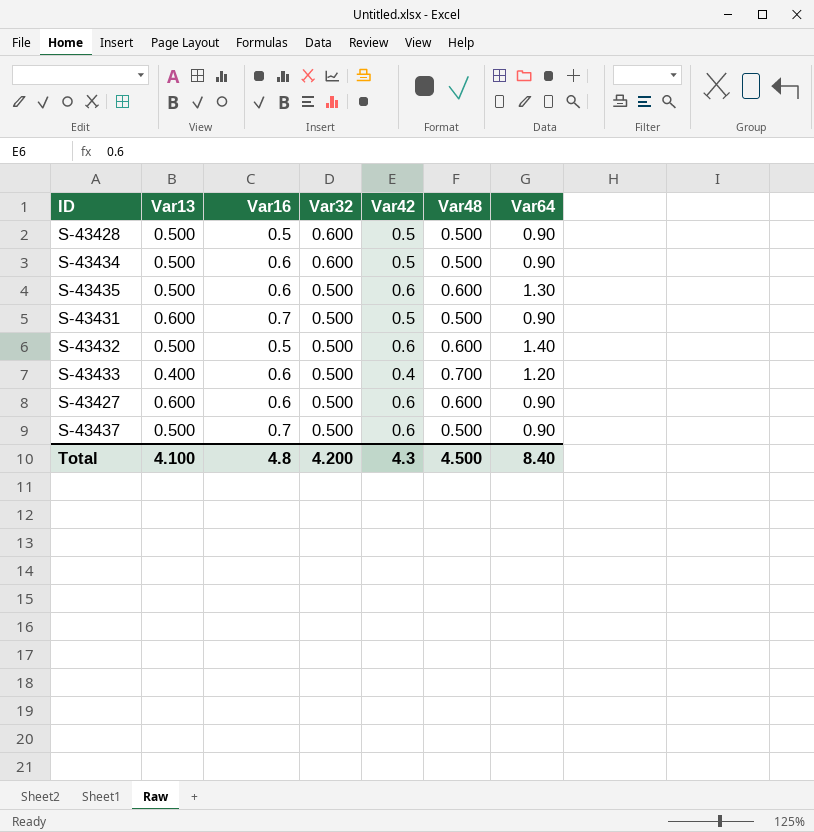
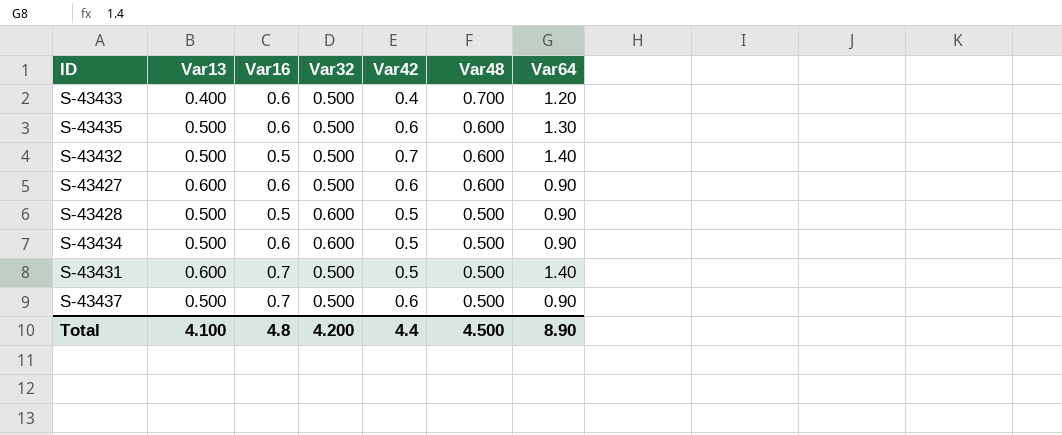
row order: Var32 descending -> Var48 descending
S-43432 | Var42: 0.6 -> 0.7
S-43431 | Var64: 0.90 -> 1.40
Total | Var42: 4.3 -> 4.4
Total | Var64: 8.40 -> 8.90

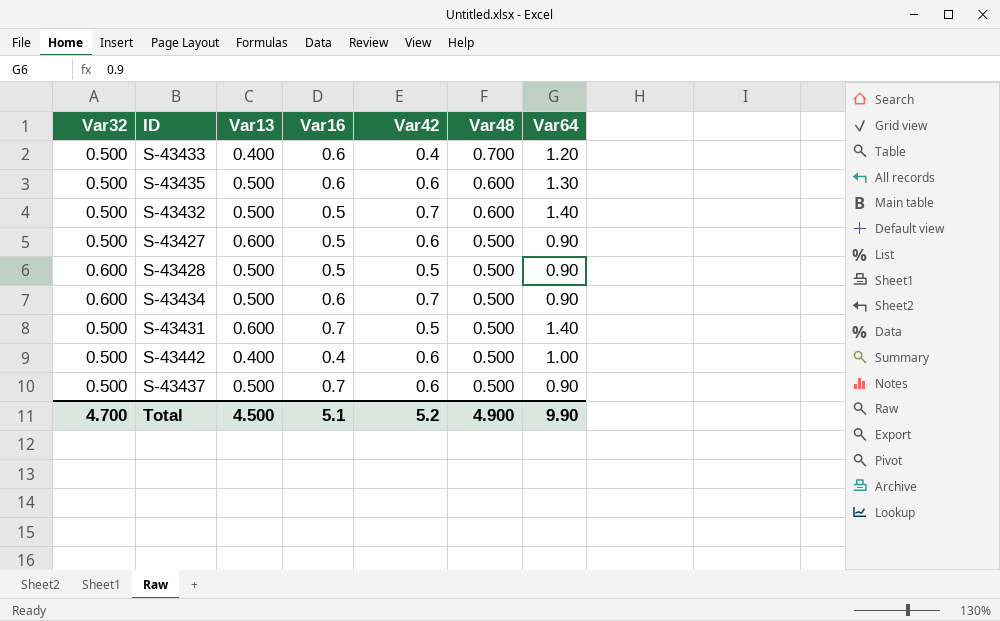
column Var32 | position: 4 -> 1
S-43427 | Var16: 0.6 -> 0.5
S-43427 | Var48: 0.600 -> 0.500
S-43434 | Var42: 0.5 -> 0.7
row S-43442: none -> 0.500 | 0.400 | 0.4 | 0.6 | 0.500 | 1.00
Total | Var32: 4.200 -> 4.700
Total | Var13: 4.100 -> 4.500
Total | Var16: 4.8 -> 5.1
Total | Var42: 4.4 -> 5.2
Total | Var48: 4.500 -> 4.900
Total | Var64: 8.90 -> 9.90

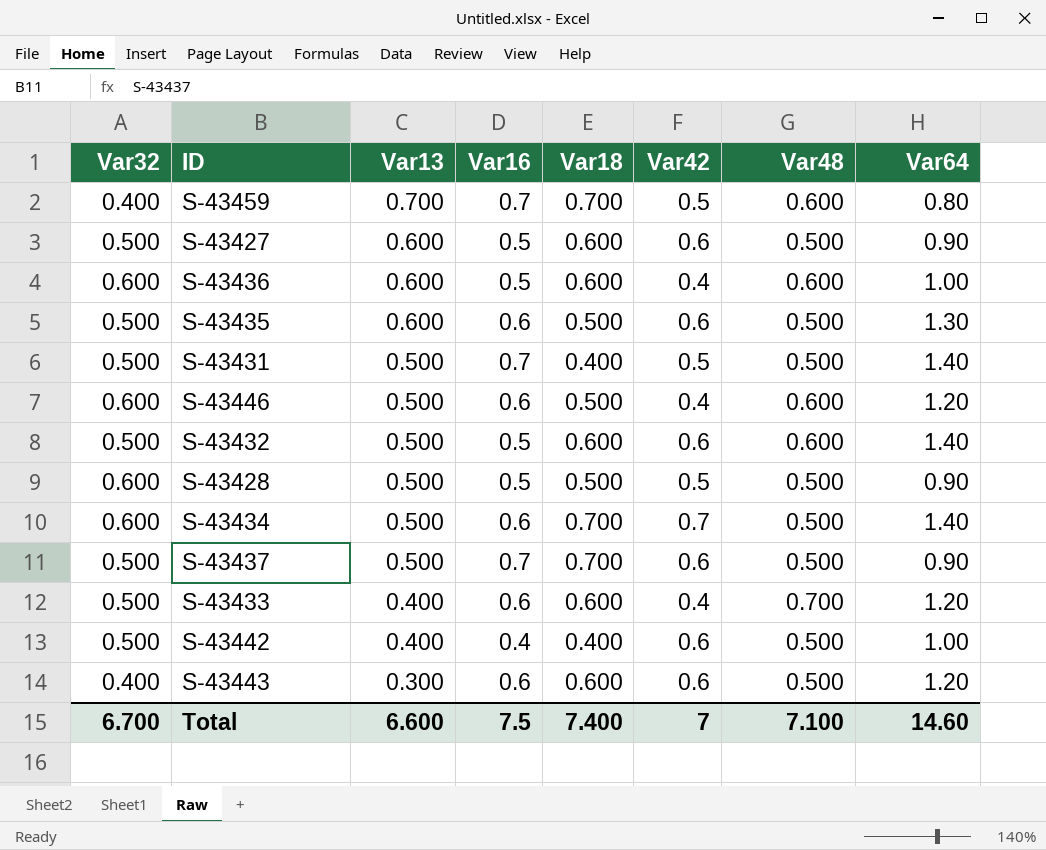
row order: Var48 descending -> Var13 descending
column Var18 | position: none -> 5
row S-43459: none -> 0.400 | 0.700 | 0.7 | 0.700 | 0.5 | 0.600 | 0.80
row S-43436: none -> 0.600 | 0.600 | 0.5 | 0.600 | 0.4 | 0.600 | 1.00
S-43435 | Var13: 0.500 -> 0.600
S-43435 | Var48: 0.600 -> 0.500
S-43431 | Var13: 0.600 -> 0.500
row S-43446: none -> 0.600 | 0.500 | 0.6 | 0.500 | 0.4 | 0.600 | 1.20
S-43432 | Var42: 0.7 -> 0.6
S-43434 | Var64: 0.90 -> 1.40
row S-43443: none -> 0.400 | 0.300 | 0.6 | 0.600 | 0.6 | 0.500 | 1.20
Total | Var32: 4.700 -> 6.700
Total | Var13: 4.500 -> 6.600
Total | Var16: 5.1 -> 7.5
Total | Var42: 5.2 -> 7
Total | Var48: 4.900 -> 7.100
Total | Var64: 9.90 -> 14.60

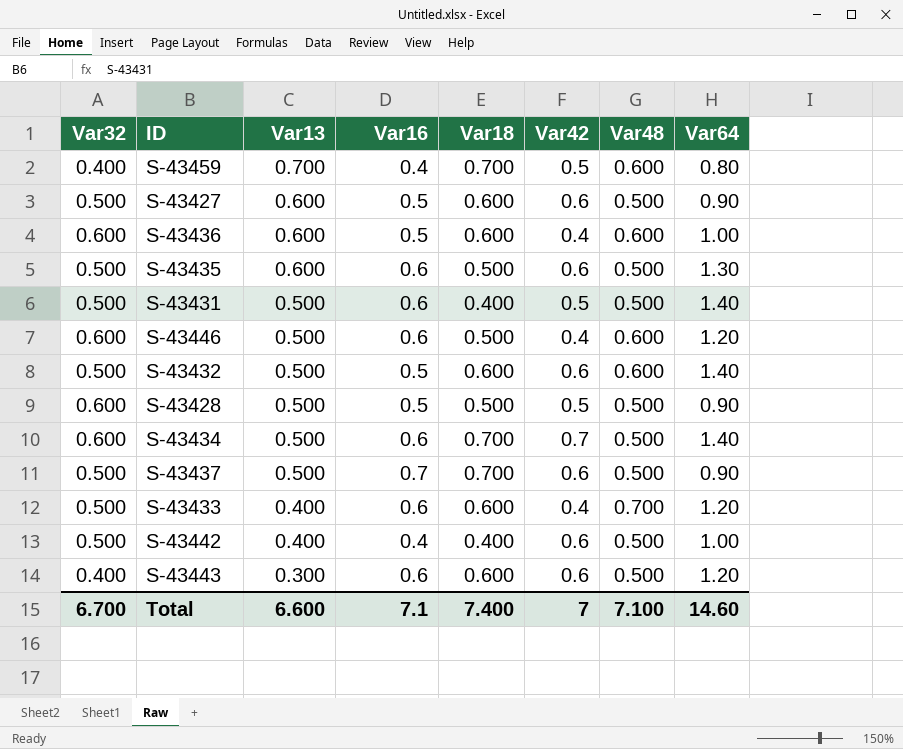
S-43459 | Var16: 0.7 -> 0.4
S-43431 | Var16: 0.7 -> 0.6
Total | Var16: 7.5 -> 7.1

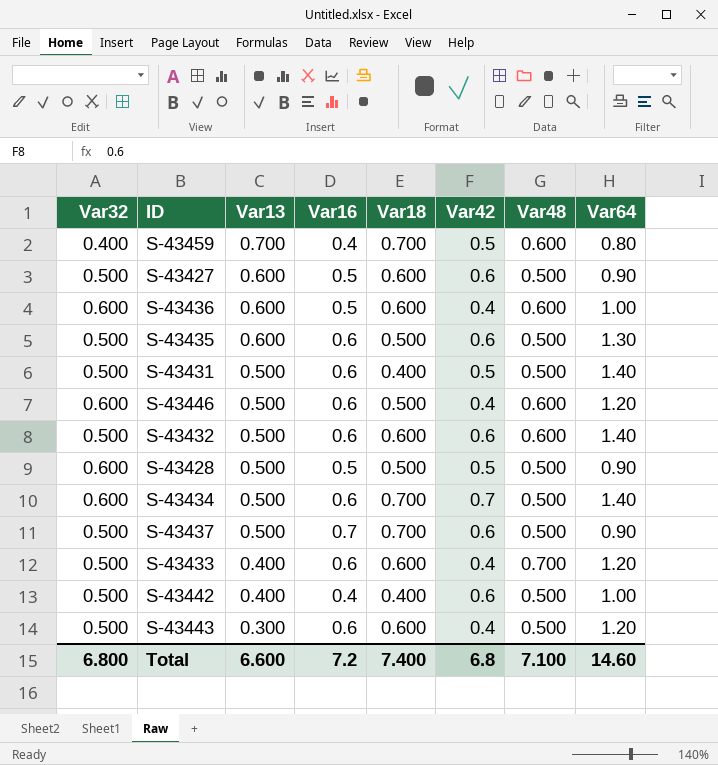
S-43432 | Var16: 0.5 -> 0.6
S-43443 | Var32: 0.400 -> 0.500
S-43443 | Var42: 0.6 -> 0.4
Total | Var32: 6.700 -> 6.800
Total | Var16: 7.1 -> 7.2
Total | Var42: 7 -> 6.8

